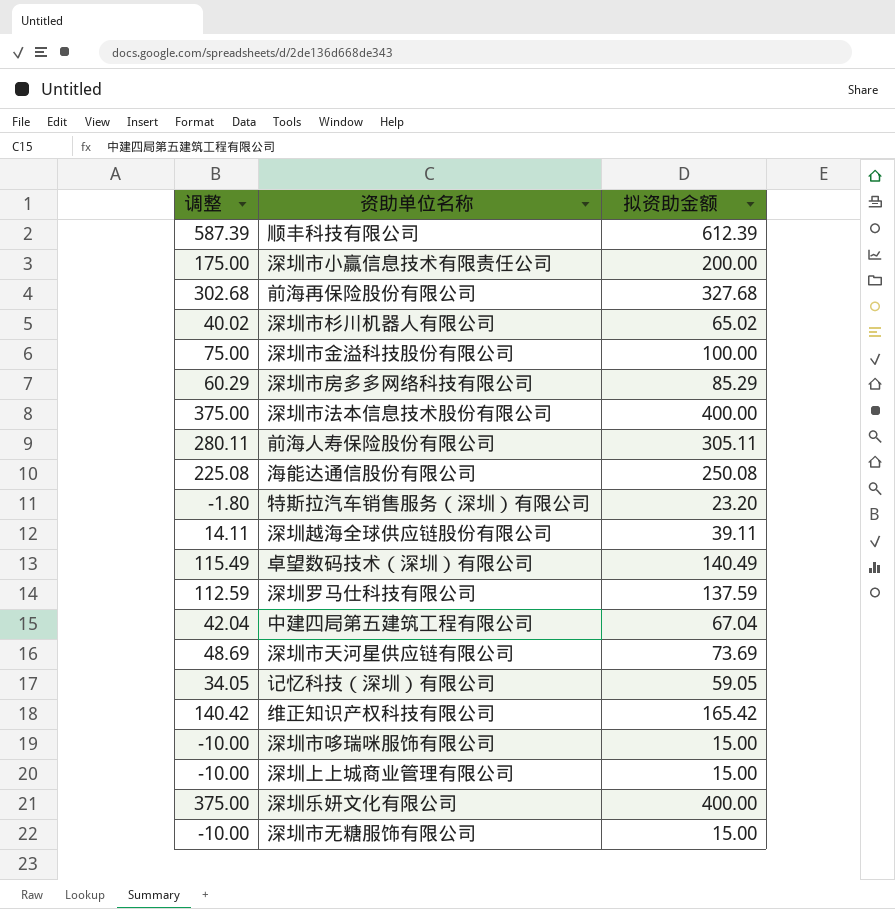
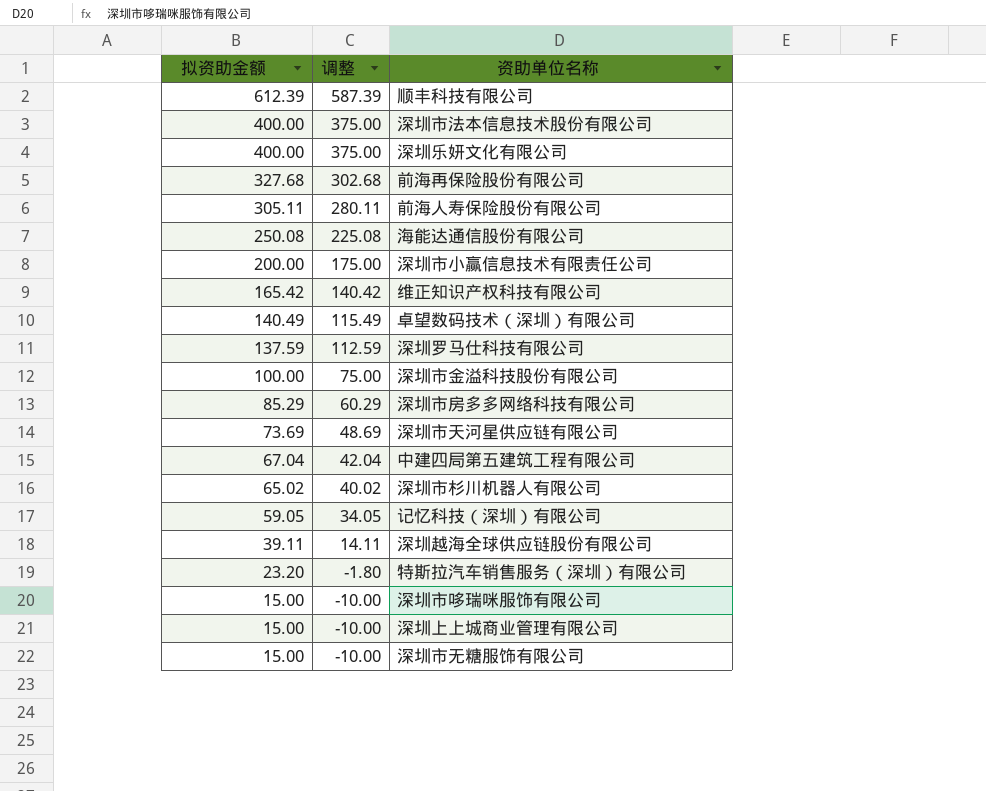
row order: none -> 拟资助金额 descending
column 拟资助金额 | position: 3 -> 1

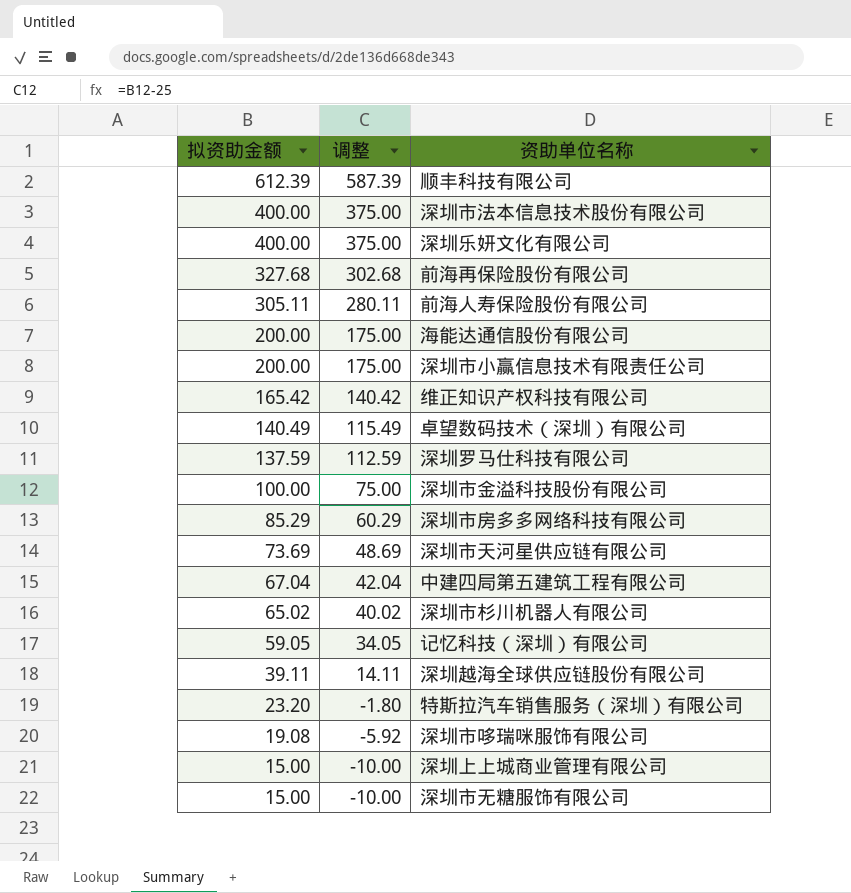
海能达通信股份有限公司 | 拟资助金额: 250.08 -> 200.00
海能达通信股份有限公司 | 调整: 225.08 -> 175.00
深圳市哆瑞咪服饰有限公司 | 拟资助金额: 15.00 -> 19.08
深圳市哆瑞咪服饰有限公司 | 调整: -10.00 -> -5.92

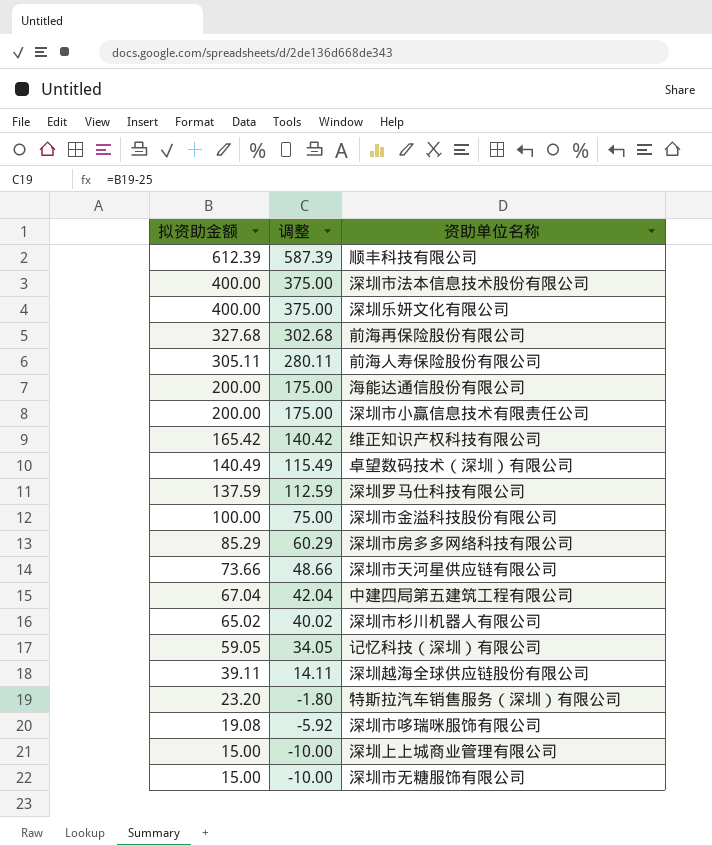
深圳市天河星供应链有限公司 | 拟资助金额: 73.69 -> 73.66
深圳市天河星供应链有限公司 | 调整: 48.69 -> 48.66

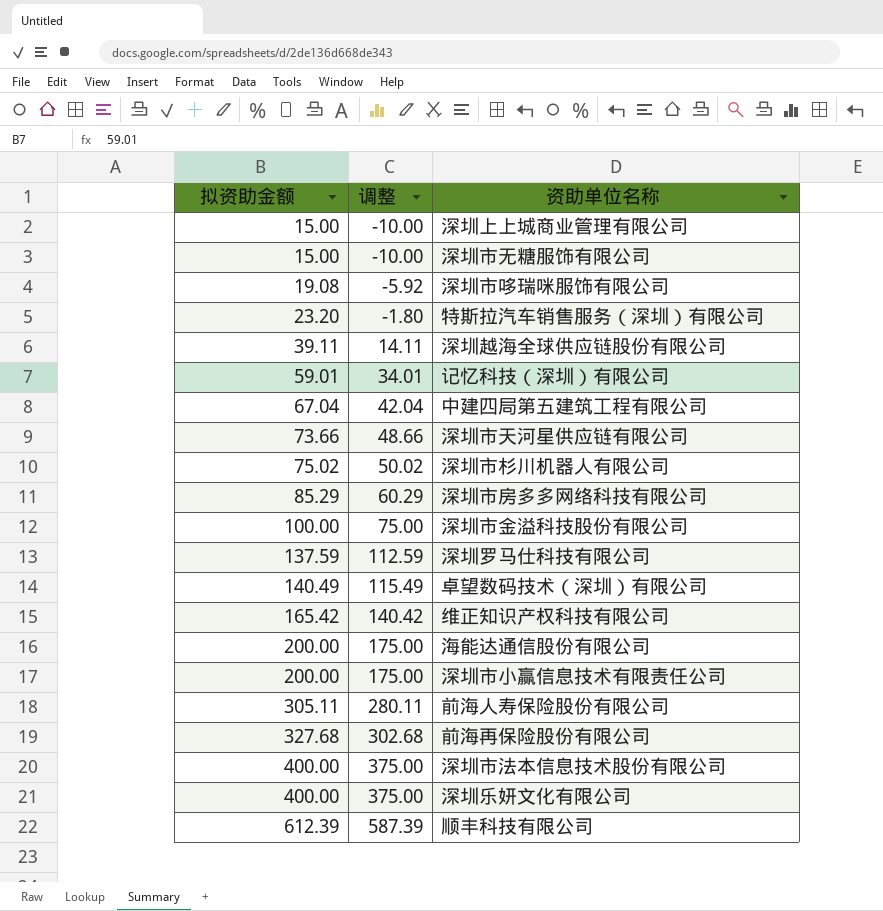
row order: 拟资助金额 descending -> 拟资助金额 ascending
记忆科技（深圳）有限公司 | 拟资助金额: 59.05 -> 59.01
记忆科技（深圳）有限公司 | 调整: 34.05 -> 34.01
深圳市杉川机器人有限公司 | 拟资助金额: 65.02 -> 75.02
深圳市杉川机器人有限公司 | 调整: 40.02 -> 50.02

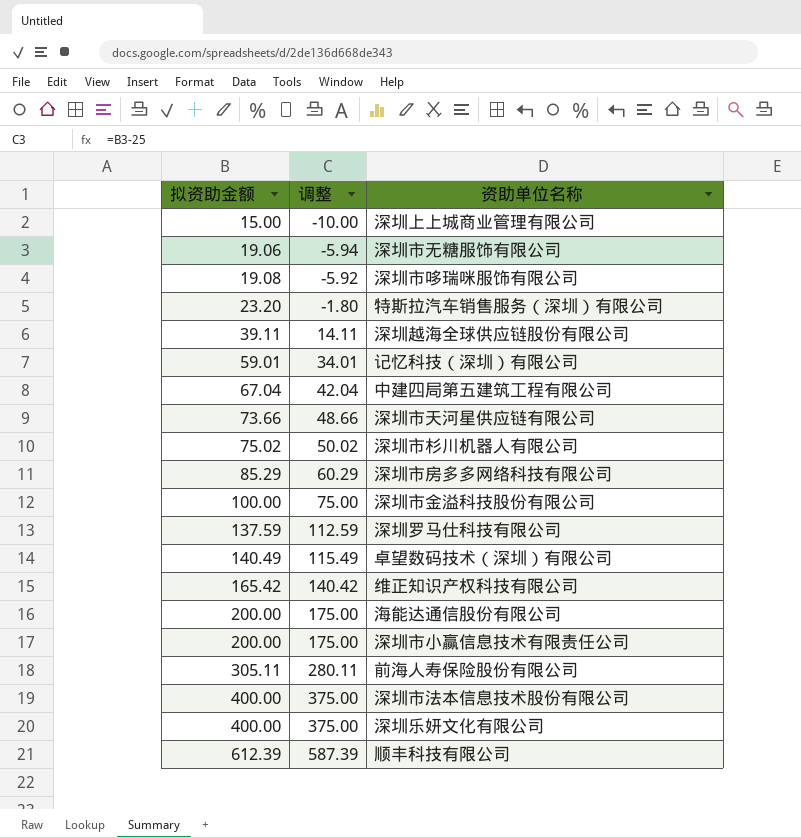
row 前海再保险股份有限公司: 327.68 | 302.68 -> none
深圳市无糖服饰有限公司 | 拟资助金额: 15.00 -> 19.06
深圳市无糖服饰有限公司 | 调整: -10.00 -> -5.94

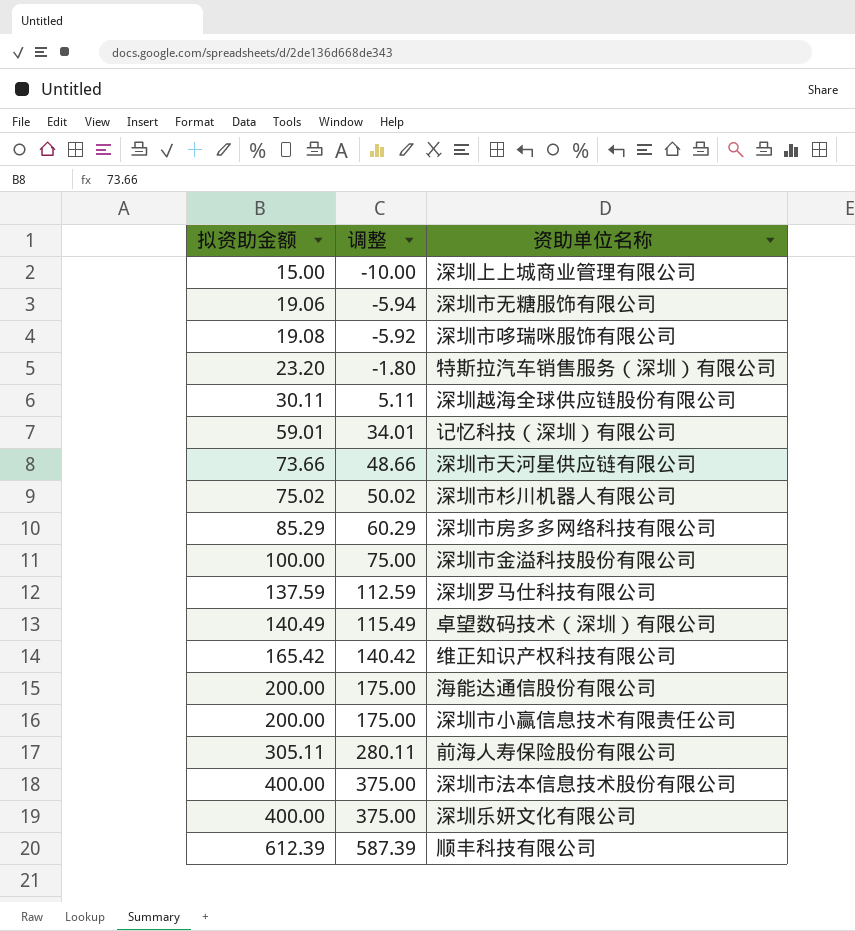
row 中建四局第五建筑工程有限公司: 67.04 | 42.04 -> none
深圳越海全球供应链股份有限公司 | 拟资助金额: 39.11 -> 30.11
深圳越海全球供应链股份有限公司 | 调整: 14.11 -> 5.11

